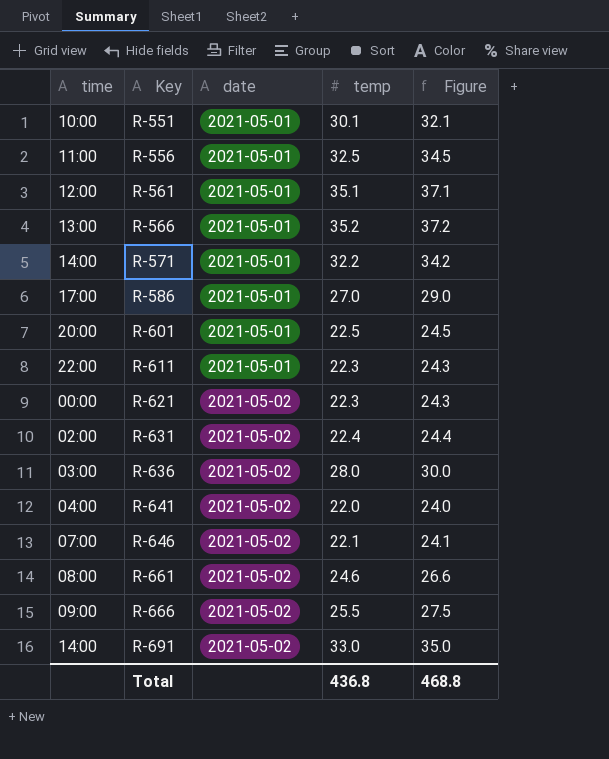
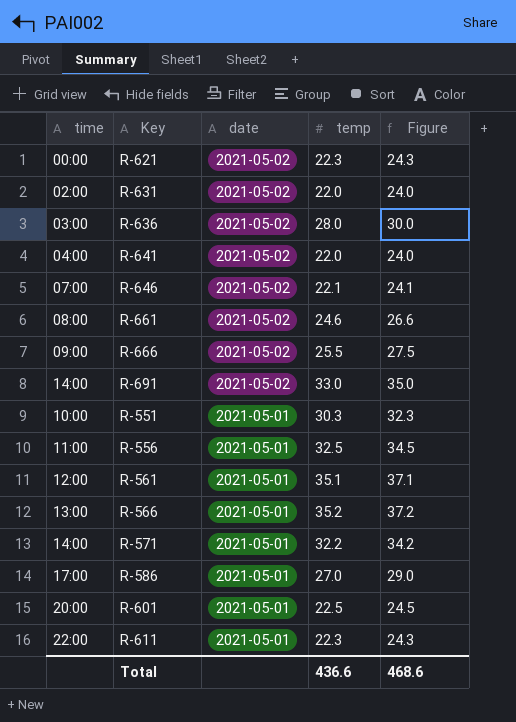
row order: Key ascending -> date descending
R-631 | temp: 22.4 -> 22.0
R-631 | Figure: 24.4 -> 24.0
R-551 | temp: 30.1 -> 30.3
R-551 | Figure: 32.1 -> 32.3
Total | temp: 436.8 -> 436.6
Total | Figure: 468.8 -> 468.6

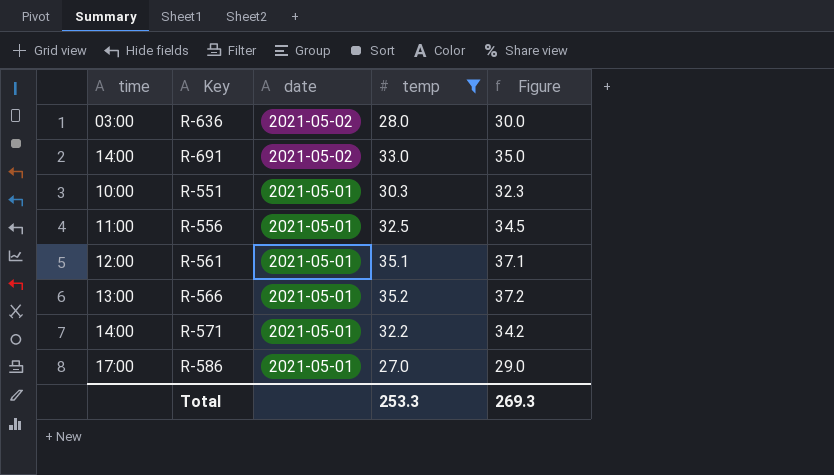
filter: none -> temp >= 27.0
Total | temp: 436.6 -> 253.3
Total | Figure: 468.6 -> 269.3

